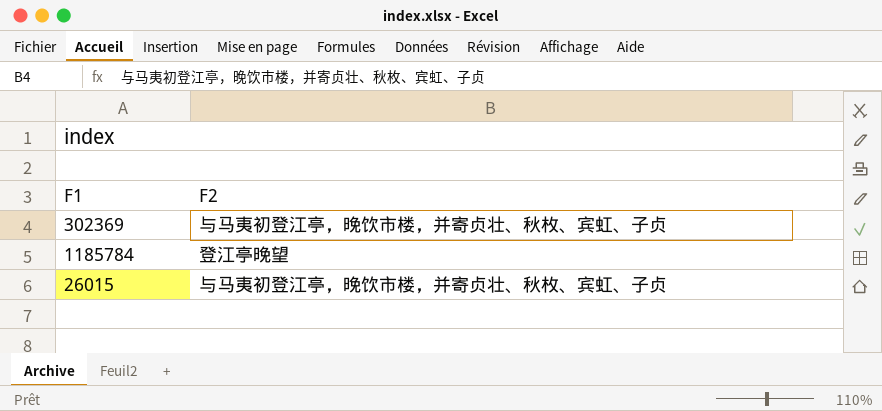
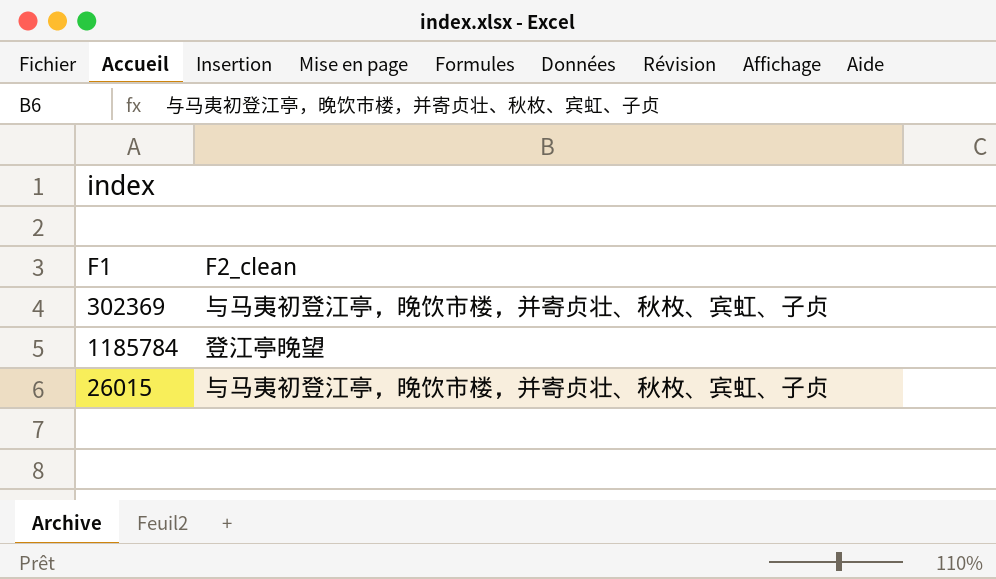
column name: F2 -> F2_clean

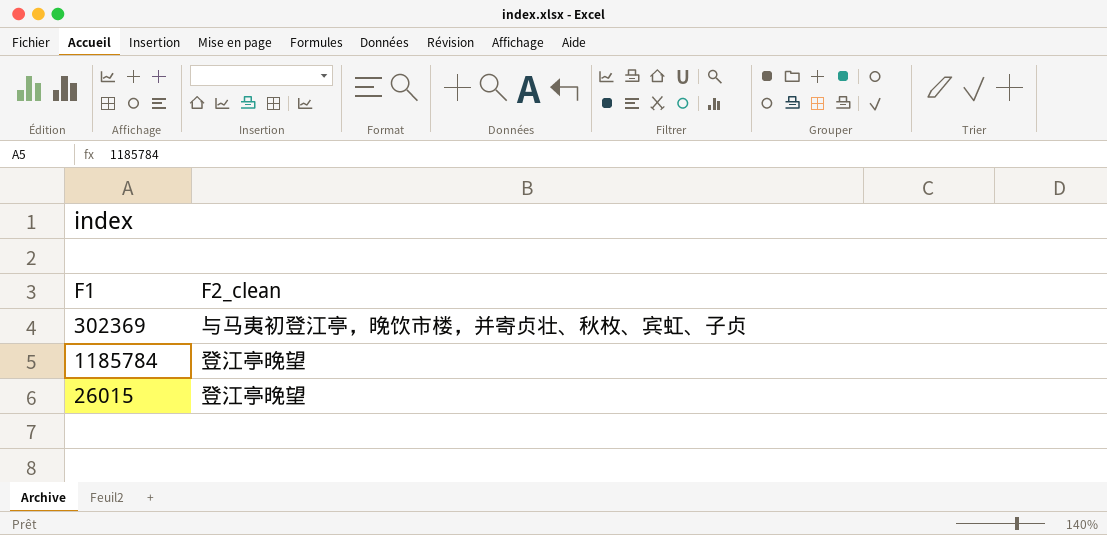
26015 | F2_clean: 与马夷初登江亭，晚饮市楼，并寄贞壮、秋枚、宾虹、子贞 -> 登江亭晚望

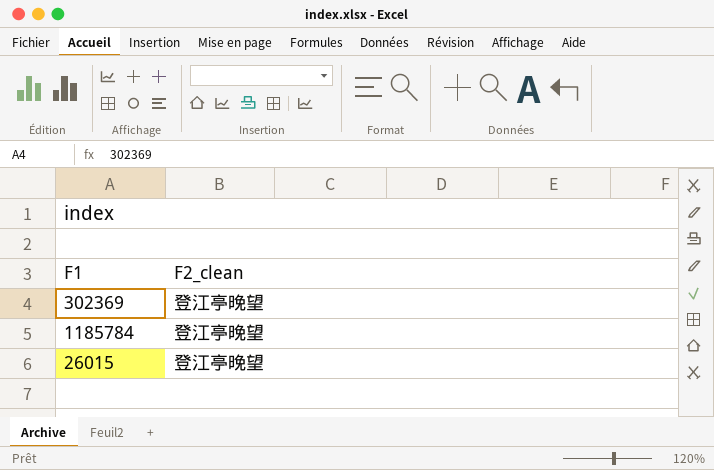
302369 | F2_clean: 与马夷初登江亭，晚饮市楼，并寄贞壮、秋枚、宾虹、子贞 -> 登江亭晚望

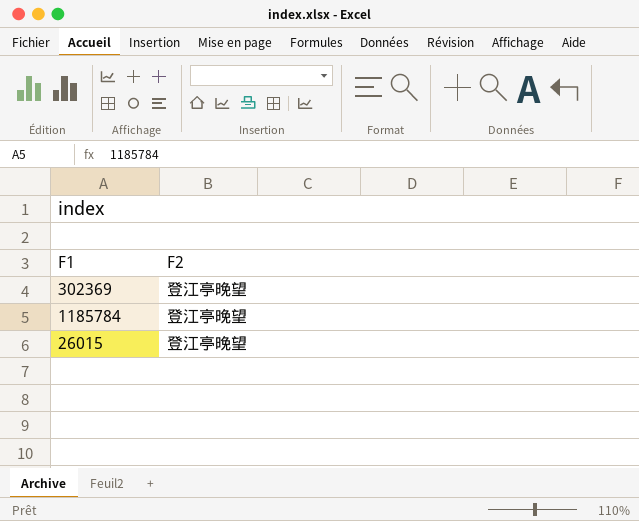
column name: F2_clean -> F2

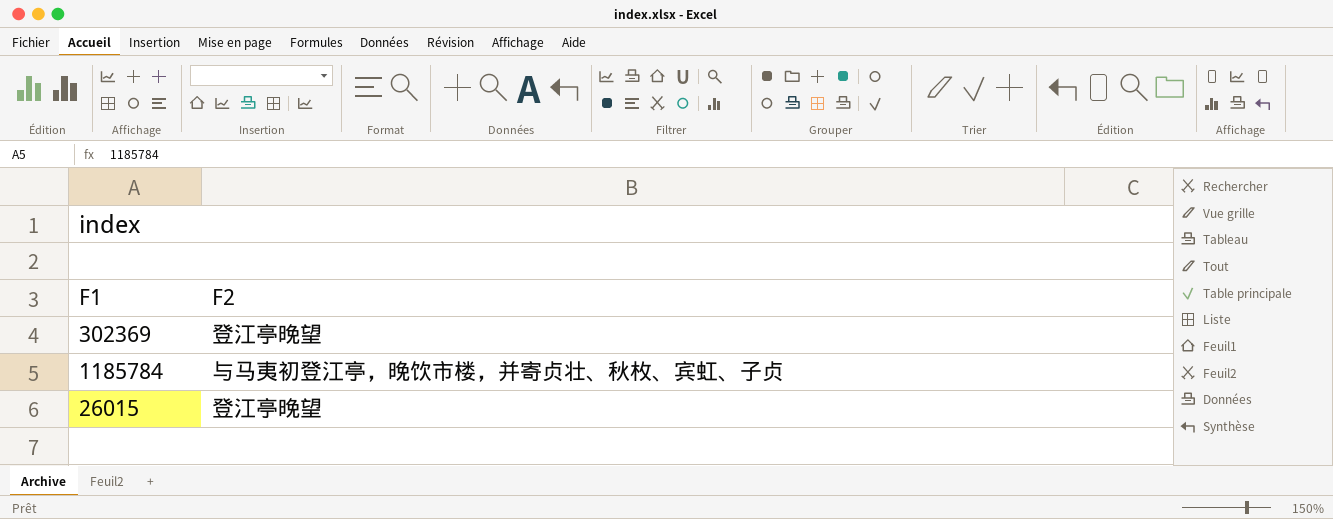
1185784 | F2: 登江亭晚望 -> 与马夷初登江亭，晚饮市楼，并寄贞壮、秋枚、宾虹、子贞

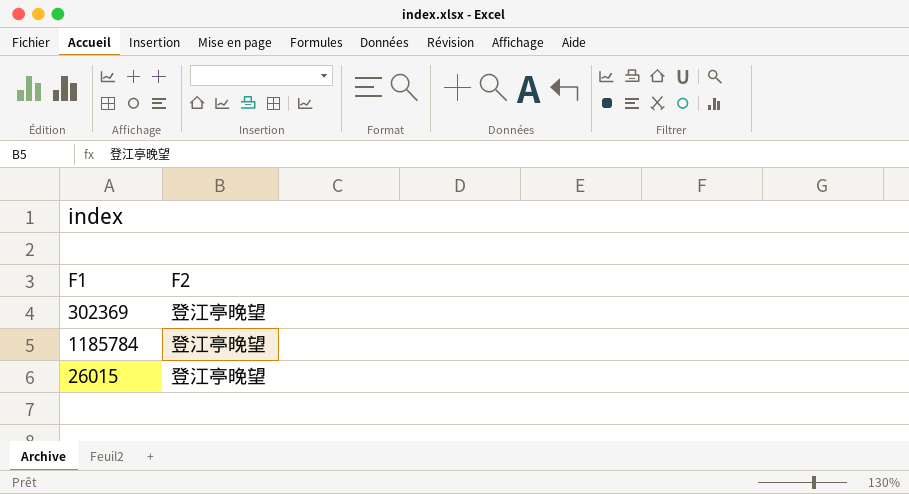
1185784 | F2: 与马夷初登江亭，晚饮市楼，并寄贞壮、秋枚、宾虹、子贞 -> 登江亭晚望

